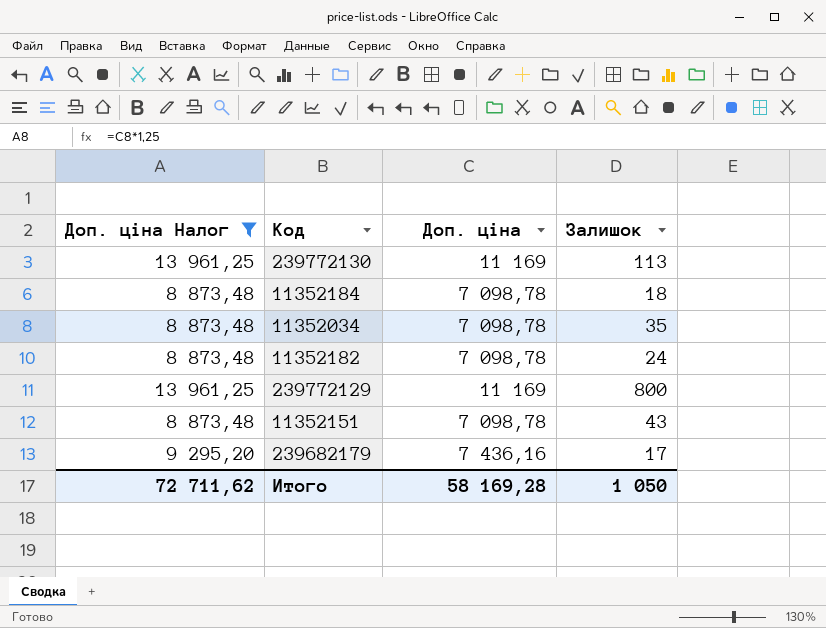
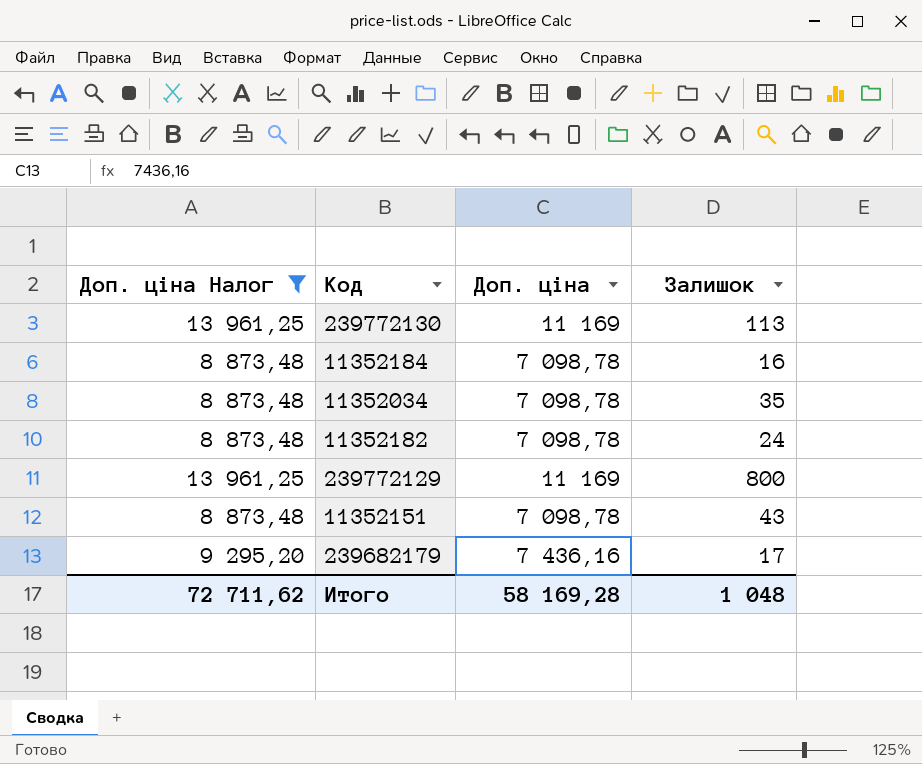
11352184 | Залишок: 18 -> 16
Итого | Залишок: 1 050 -> 1 048

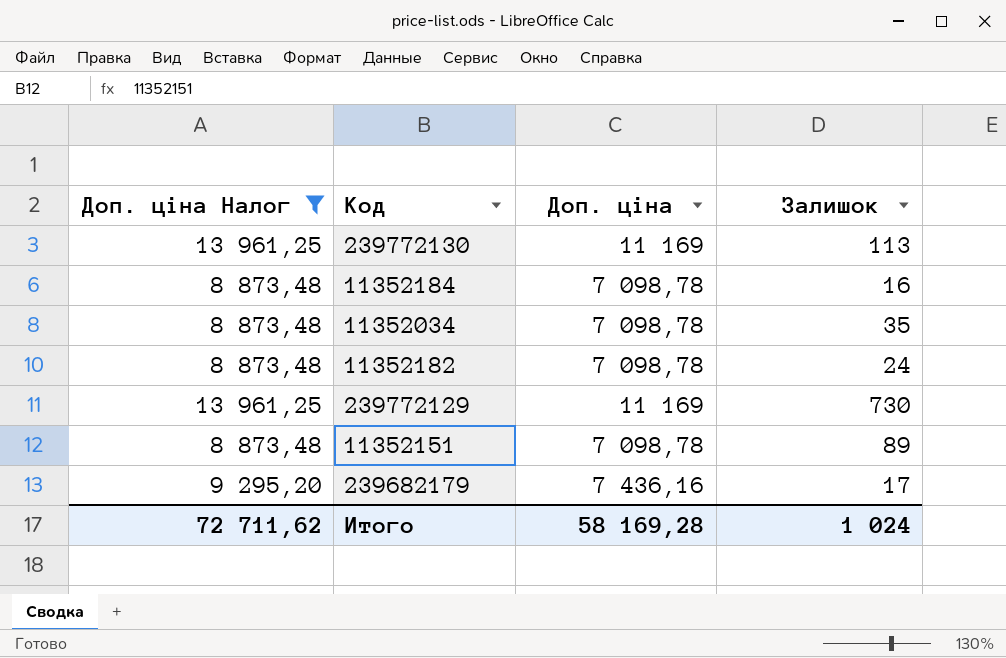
239772129 | Залишок: 800 -> 730
11352151 | Залишок: 43 -> 89
Итого | Залишок: 1 048 -> 1 024

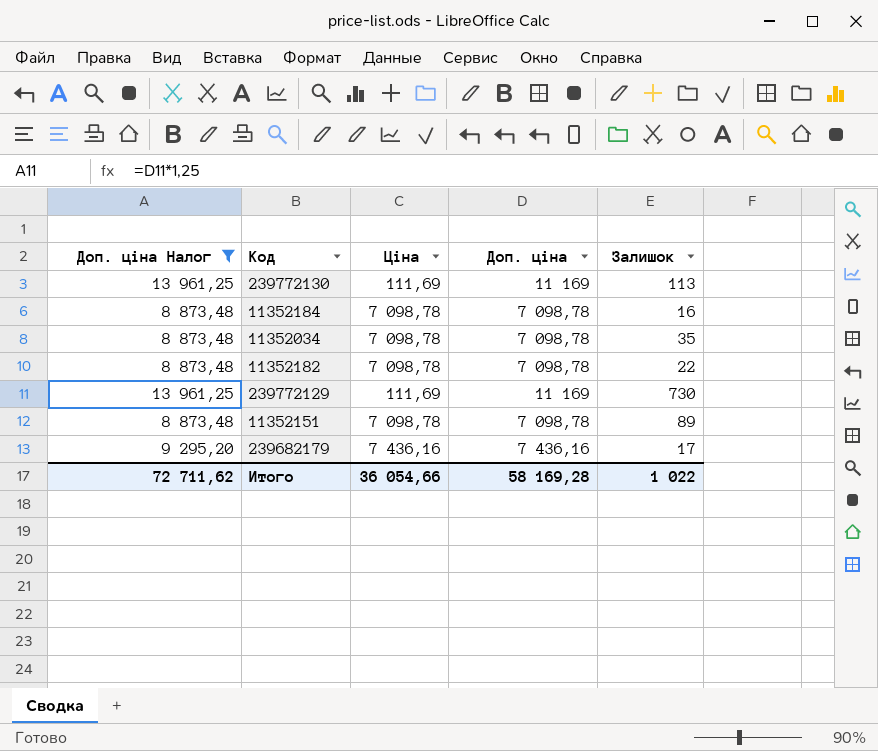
column Ціна | position: none -> 3
11352182 | Залишок: 24 -> 22
Итого | Залишок: 1 024 -> 1 022

